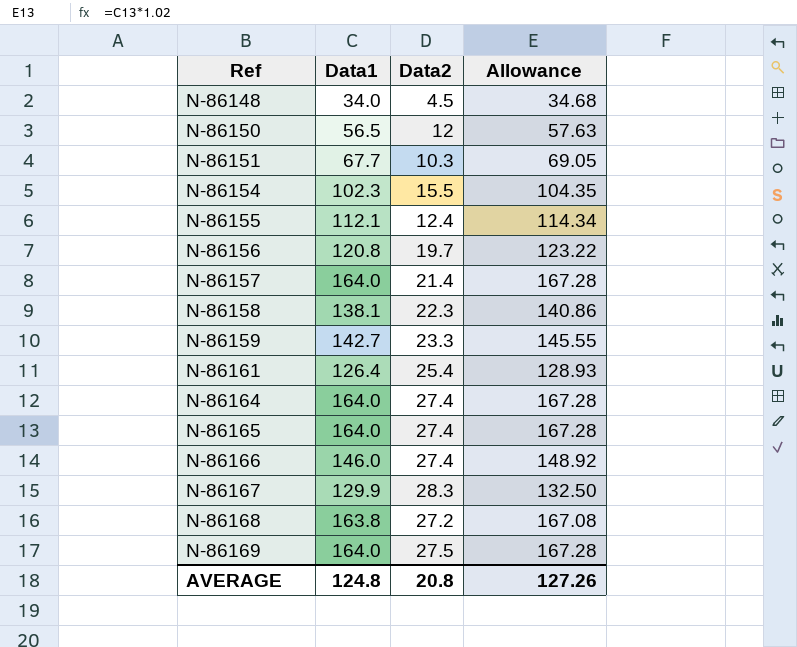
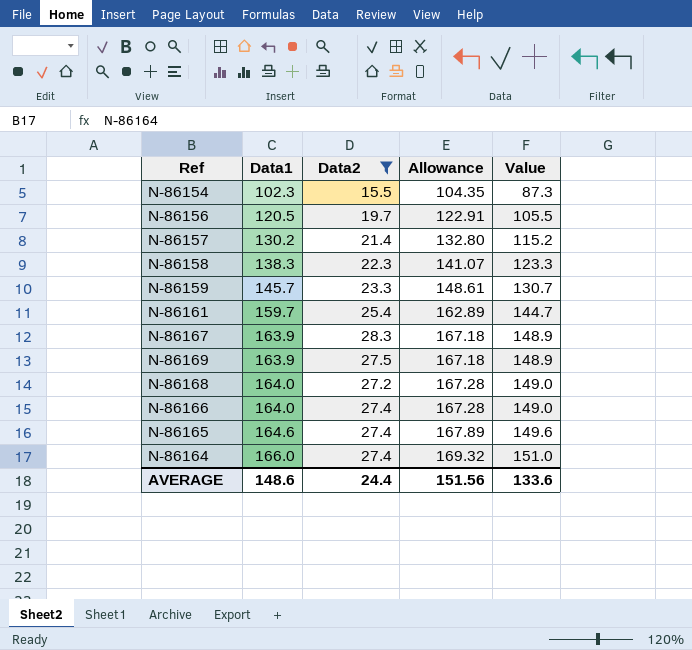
filter: none -> Data2 >= 15.5
row order: Ref ascending -> Data1 ascending
column Value | formula: none -> [Data1] - 15
N-86156 | Data1: 120.8 -> 120.5
N-86156 | Allowance: 123.22 -> 122.91
N-86157 | Data1: 164.0 -> 130.2
N-86157 | Allowance: 167.28 -> 132.80
N-86158 | Data1: 138.1 -> 138.3
N-86158 | Allowance: 140.86 -> 141.07
N-86159 | Data1: 142.7 -> 145.7
N-86159 | Allowance: 145.55 -> 148.61
N-86161 | Data1: 126.4 -> 159.7
N-86161 | Allowance: 128.93 -> 162.89
N-86167 | Data1: 129.9 -> 163.9
N-86167 | Allowance: 132.50 -> 167.18
N-86169 | Data1: 164.0 -> 163.9
N-86169 | Allowance: 167.28 -> 167.18
N-86168 | Data1: 163.8 -> 164.0
N-86168 | Allowance: 167.08 -> 167.28
N-86166 | Data1: 146.0 -> 164.0
N-86166 | Allowance: 148.92 -> 167.28
N-86165 | Data1: 164.0 -> 164.6
N-86165 | Allowance: 167.28 -> 167.89
N-86164 | Data1: 164.0 -> 166.0
N-86164 | Allowance: 167.28 -> 169.32
AVERAGE | Data1: 124.8 -> 148.6
AVERAGE | Data2: 20.8 -> 24.4
AVERAGE | Allowance: 127.26 -> 151.56

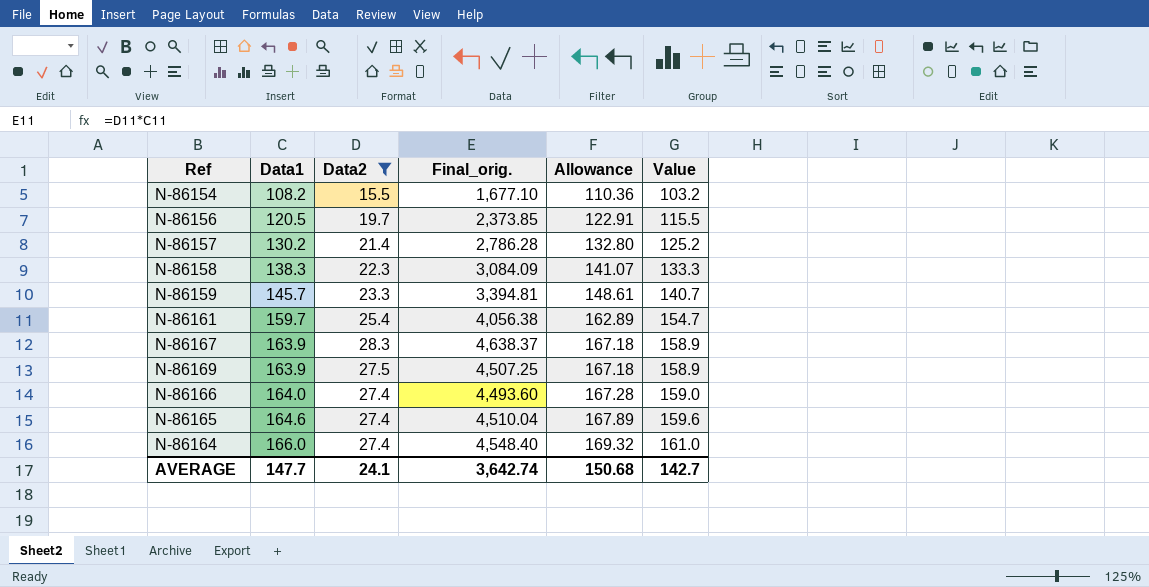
column Final_orig. | formula: none -> [Data1] * [Data2]
column Value | formula: [Data1] - 15 -> [Data1] - 5
row N-86168: 164.0 | 27.2 | 167.28 | 149.0 -> none
N-86154 | Data1: 102.3 -> 108.2
N-86154 | Allowance: 104.35 -> 110.36
AVERAGE | Data1: 148.6 -> 147.7
AVERAGE | Data2: 24.4 -> 24.1
AVERAGE | Allowance: 151.56 -> 150.68
AVERAGE | Value: 133.6 -> 142.7

